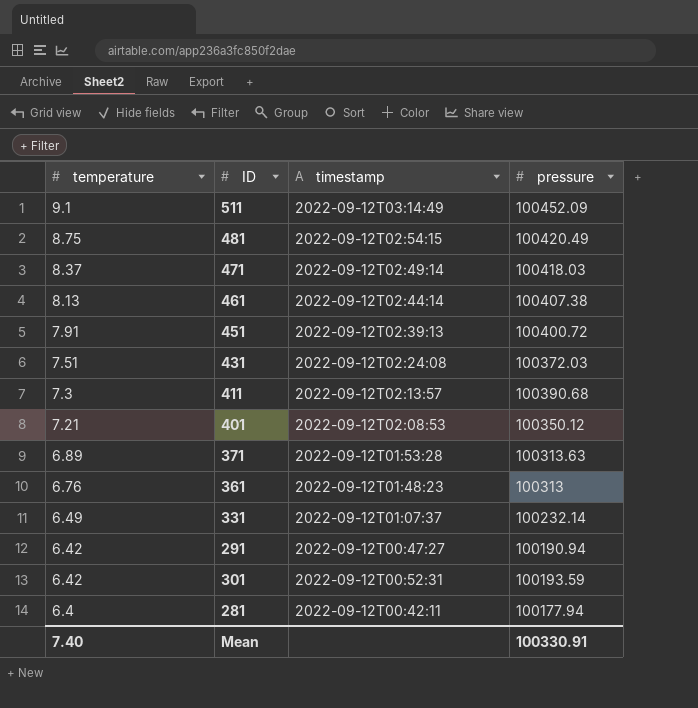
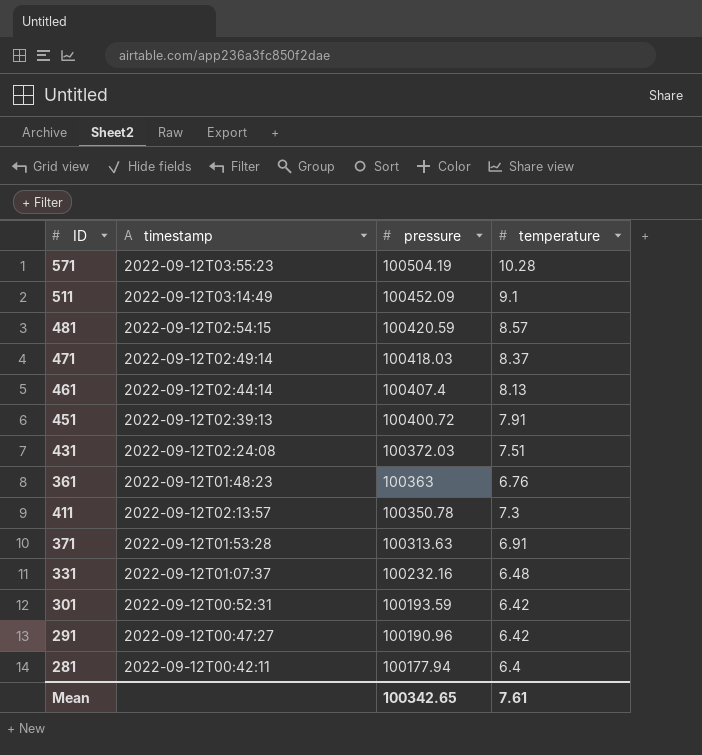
row order: temperature descending -> pressure descending
column temperature | position: 1 -> 4
row 401: 7.21 | 2022-09-12T02:08:53 | 100350.12 -> none
row 571: none -> 2022-09-12T03:55:23 | 100504.19 | 10.28
481 | pressure: 100420.49 -> 100420.59
481 | temperature: 8.75 -> 8.57
461 | pressure: 100407.38 -> 100407.4
361 | pressure: 100313 -> 100363
411 | pressure: 100390.68 -> 100350.78
371 | temperature: 6.89 -> 6.91
331 | pressure: 100232.14 -> 100232.16
331 | temperature: 6.49 -> 6.48
291 | pressure: 100190.94 -> 100190.96
Mean | pressure: 100330.91 -> 100342.65
Mean | temperature: 7.40 -> 7.61

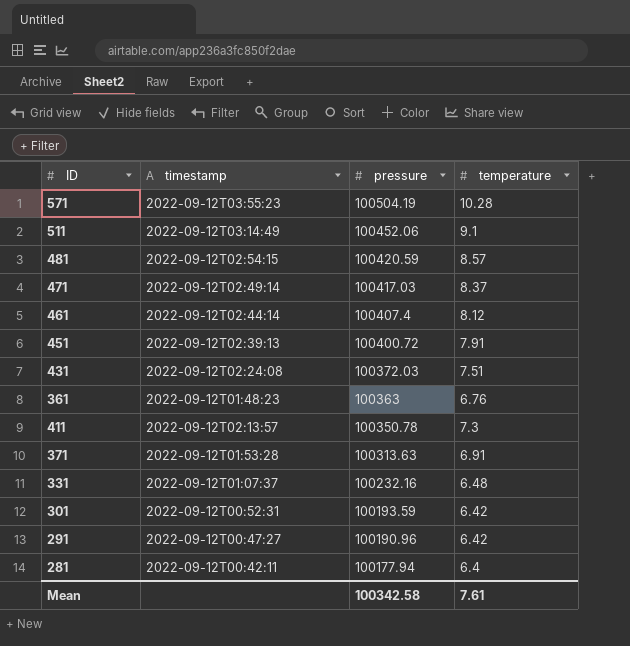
511 | pressure: 100452.09 -> 100452.06
471 | pressure: 100418.03 -> 100417.03
461 | temperature: 8.13 -> 8.12
Mean | pressure: 100342.65 -> 100342.58

